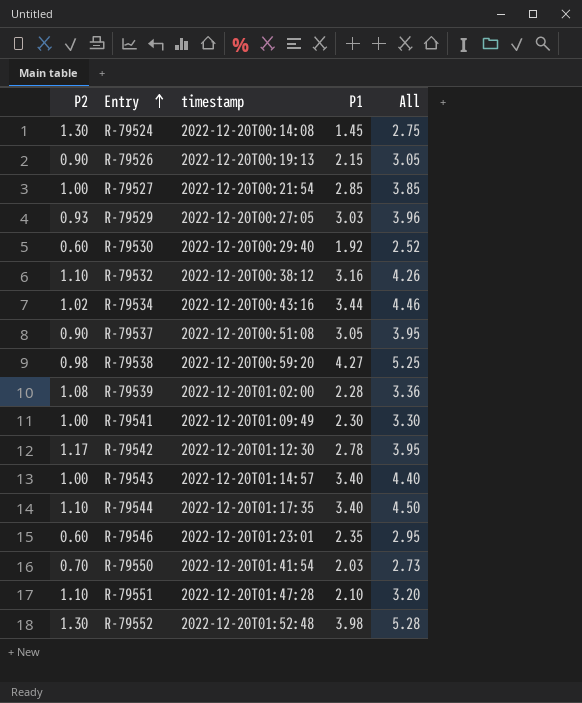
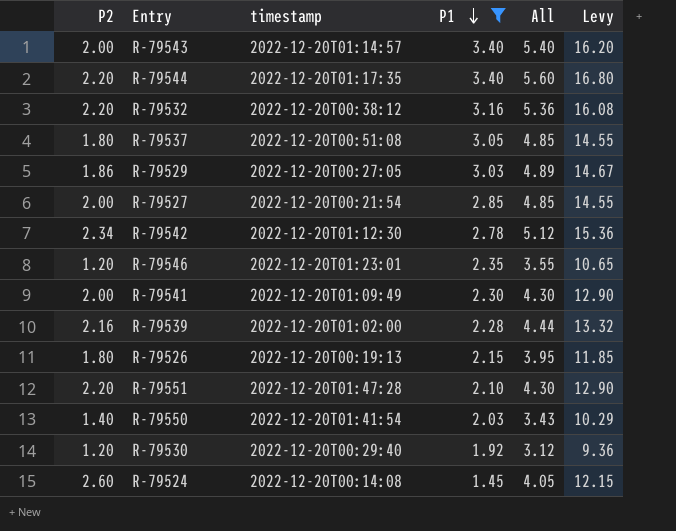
filter: none -> P1 <= 3.40
row order: Entry ascending -> P1 descending
column Levy | formula: none -> [All] * 3
R-79543 | P2: 1.00 -> 2.00
R-79543 | All: 4.40 -> 5.40
R-79544 | P2: 1.10 -> 2.20
R-79544 | All: 4.50 -> 5.60
R-79532 | P2: 1.10 -> 2.20
R-79532 | All: 4.26 -> 5.36
R-79537 | P2: 0.90 -> 1.80
R-79537 | All: 3.95 -> 4.85
R-79529 | P2: 0.93 -> 1.86
R-79529 | All: 3.96 -> 4.89
R-79527 | P2: 1.00 -> 2.00
R-79527 | All: 3.85 -> 4.85
R-79542 | P2: 1.17 -> 2.34
R-79542 | All: 3.95 -> 5.12
R-79546 | P2: 0.60 -> 1.20
R-79546 | All: 2.95 -> 3.55
R-79541 | P2: 1.00 -> 2.00
R-79541 | All: 3.30 -> 4.30
R-79539 | P2: 1.08 -> 2.16
R-79539 | All: 3.36 -> 4.44
R-79526 | P2: 0.90 -> 1.80
R-79526 | All: 3.05 -> 3.95
R-79551 | P2: 1.10 -> 2.20
R-79551 | All: 3.20 -> 4.30
R-79550 | P2: 0.70 -> 1.40
R-79550 | All: 2.73 -> 3.43
R-79530 | P2: 0.60 -> 1.20
R-79530 | All: 2.52 -> 3.12
R-79524 | P2: 1.30 -> 2.60
R-79524 | All: 2.75 -> 4.05

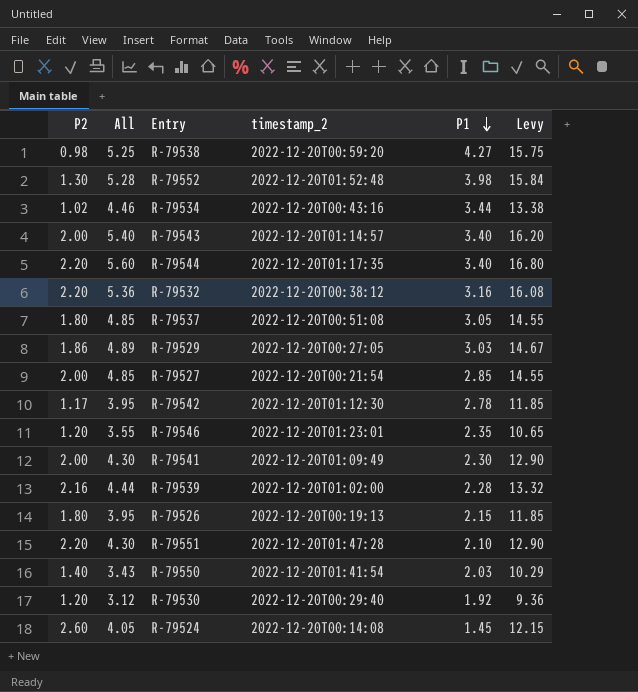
filter: P1 <= 3.40 -> none
column All | position: 5 -> 2
column name: timestamp -> timestamp_2
R-79542 | P2: 2.34 -> 1.17
R-79542 | All: 5.12 -> 3.95
R-79542 | Levy: 15.36 -> 11.85

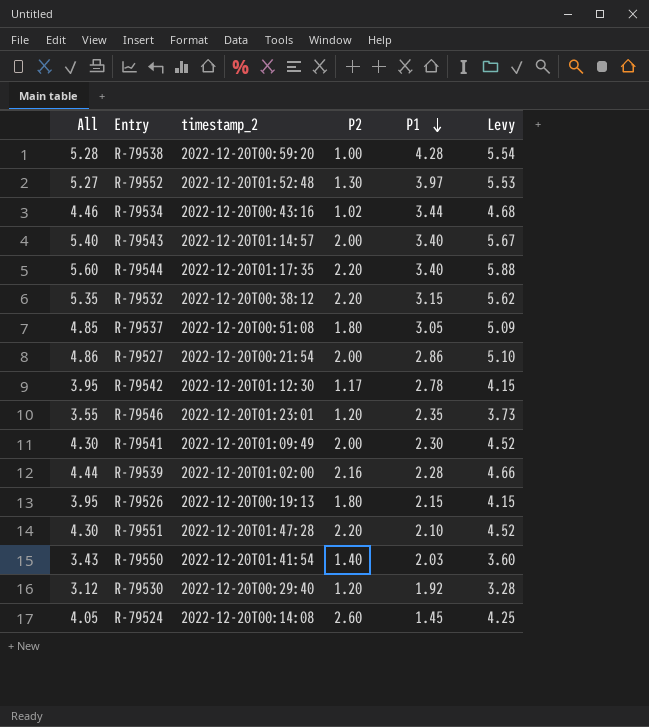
column P2 | position: 1 -> 4
column Levy | formula: [All] * 3 -> [All] * 1.05
row R-79529: 1.86 | 4.89 | 2022-12-20T00:27:05 | 3.03 | 14.67 -> none
R-79538 | All: 5.25 -> 5.28
R-79538 | P2: 0.98 -> 1.00
R-79538 | P1: 4.27 -> 4.28
R-79552 | All: 5.28 -> 5.27
R-79552 | P1: 3.98 -> 3.97
R-79532 | All: 5.36 -> 5.35
R-79532 | P1: 3.16 -> 3.15
R-79527 | All: 4.85 -> 4.86
R-79527 | P1: 2.85 -> 2.86

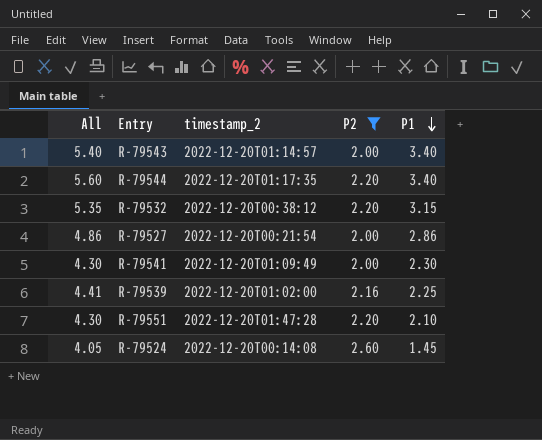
filter: none -> P2 >= 2.00
column Levy | formula: [All] * 1.05 -> none
R-79539 | All: 4.44 -> 4.41
R-79539 | P1: 2.28 -> 2.25

